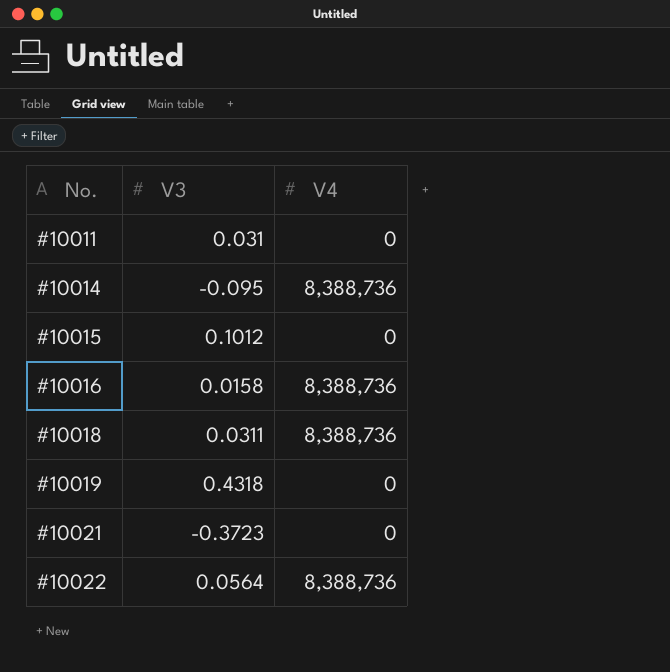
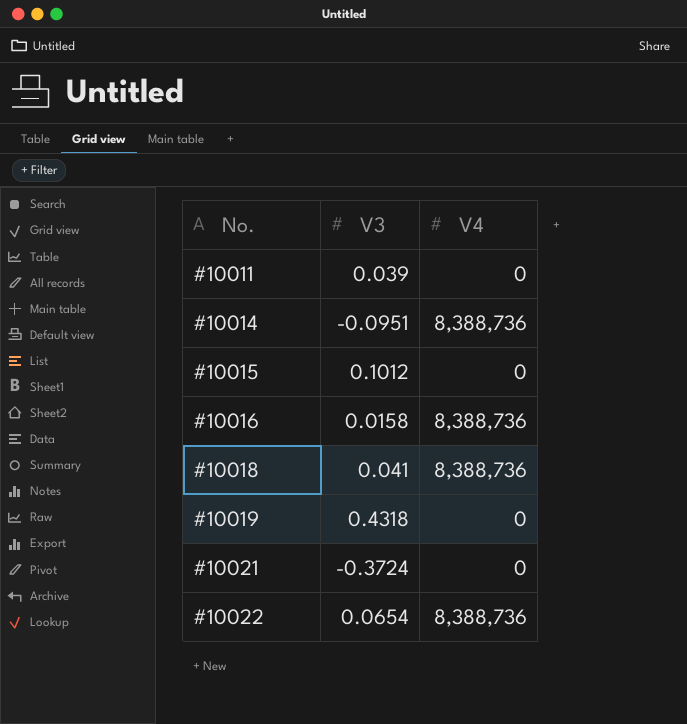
#10011 | V3: 0.031 -> 0.039
#10014 | V3: -0.095 -> -0.0951
#10018 | V3: 0.0311 -> 0.041
#10021 | V3: -0.3723 -> -0.3724
#10022 | V3: 0.0564 -> 0.0654

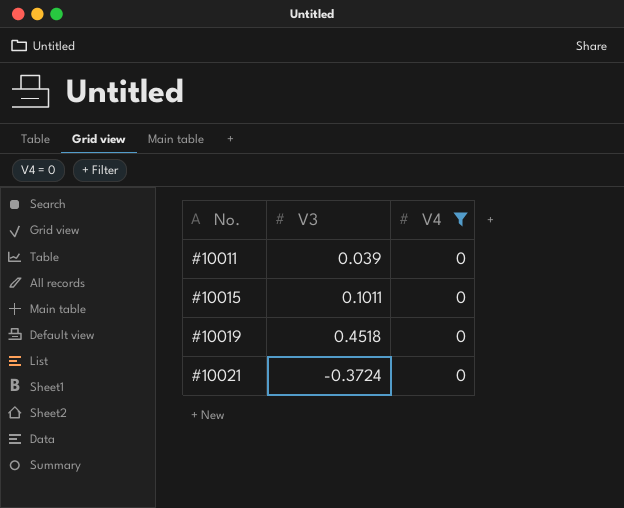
filter: none -> V4 = 0
#10015 | V3: 0.1012 -> 0.1011
#10019 | V3: 0.4318 -> 0.4518

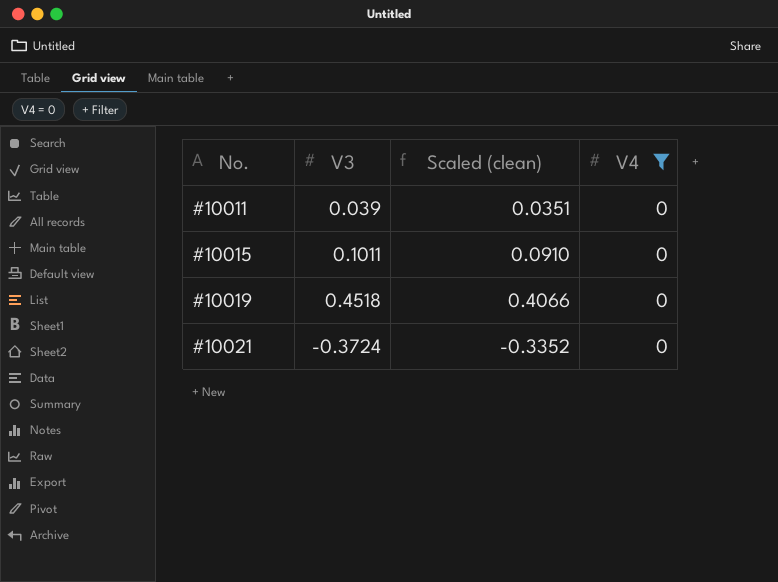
column Scaled (clean) | formula: none -> [V3] * 0.9

